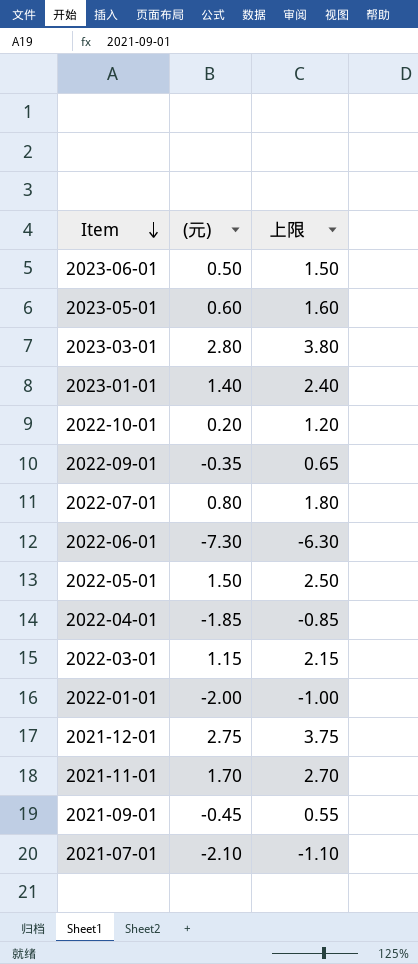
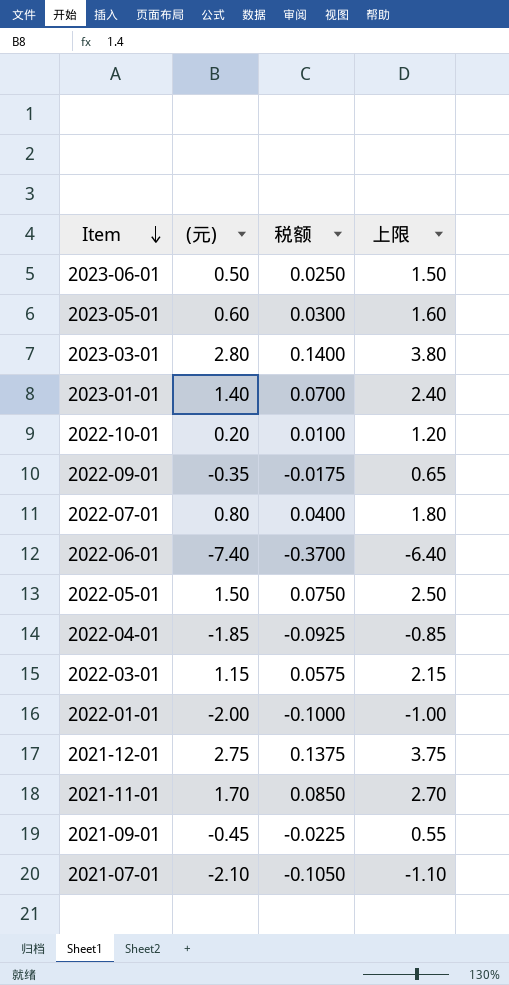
column 税额 | formula: none -> [(元)] * 0.05
2022-06-01 | (元): -7.30 -> -7.40
2022-06-01 | 上限: -6.30 -> -6.40

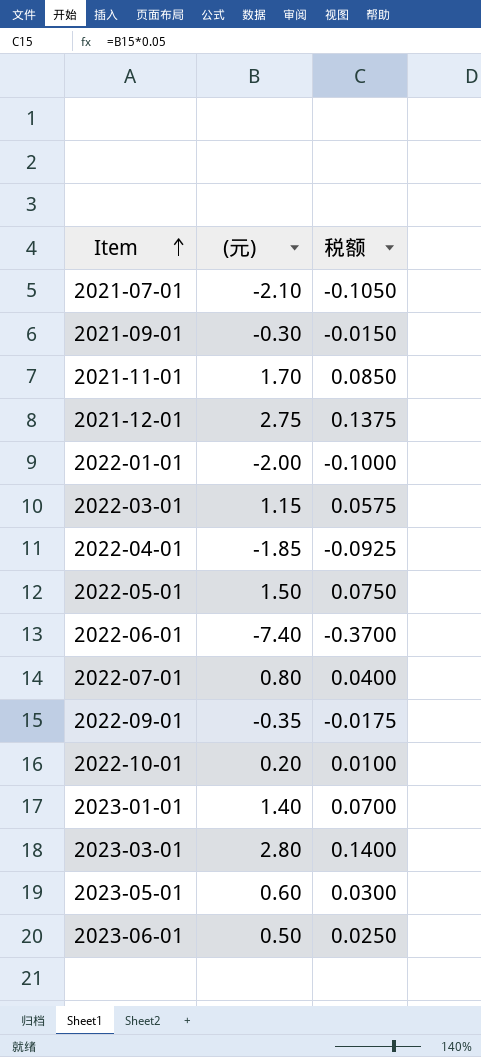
row order: Item descending -> Item ascending
column 上限 | formula: [(元)] + 1 -> none
2021-09-01 | (元): -0.45 -> -0.30
2021-09-01 | 税额: -0.0225 -> -0.0150

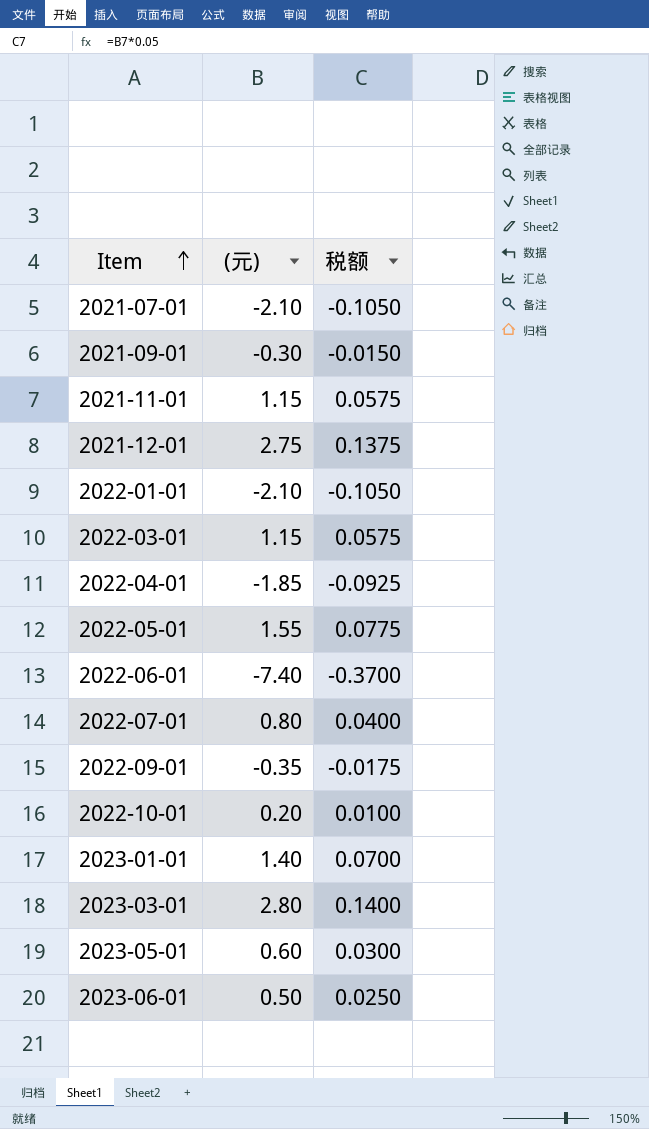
2021-11-01 | (元): 1.70 -> 1.15
2021-11-01 | 税额: 0.0850 -> 0.0575
2022-01-01 | (元): -2.00 -> -2.10
2022-01-01 | 税额: -0.1000 -> -0.1050
2022-05-01 | (元): 1.50 -> 1.55
2022-05-01 | 税额: 0.0750 -> 0.0775

